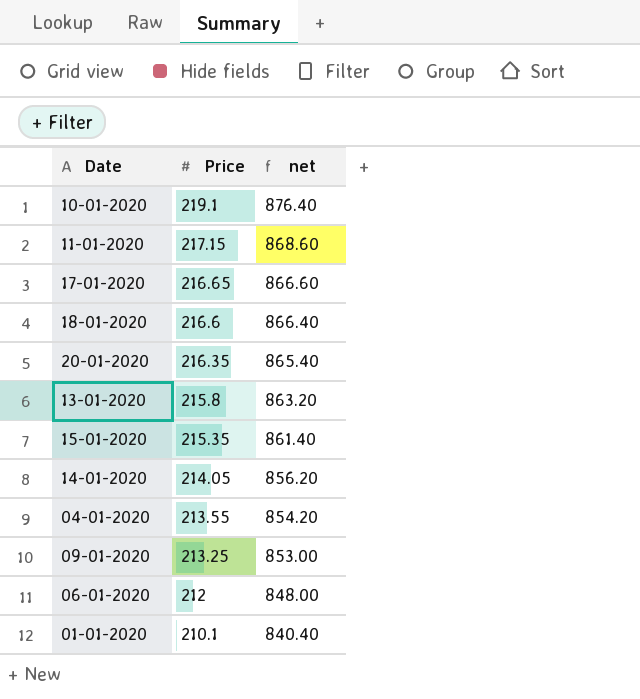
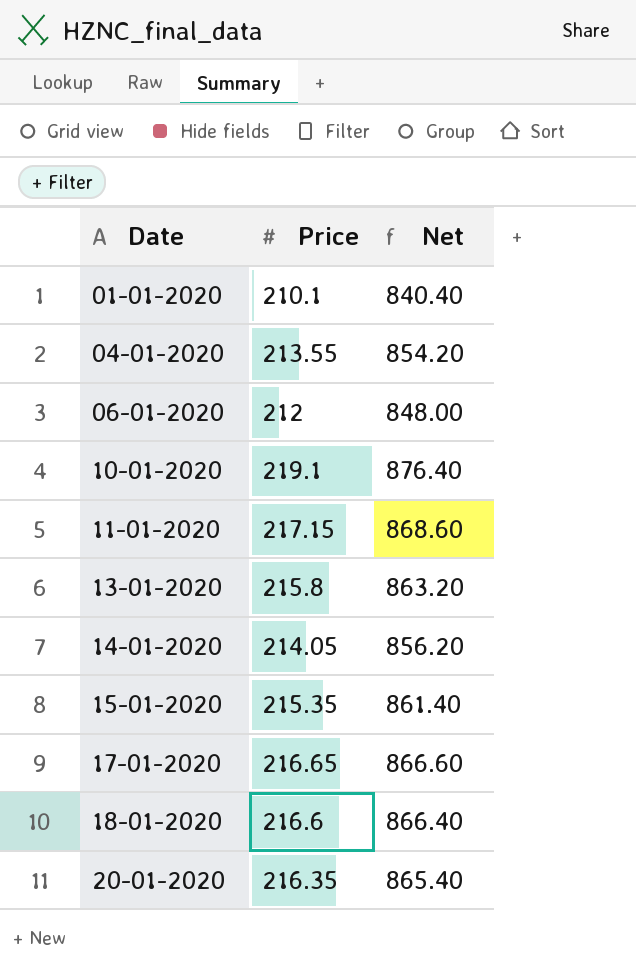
row order: Price descending -> Date ascending
column name: net -> Net
row 09-01-2020: 213.25 | 853.00 -> none

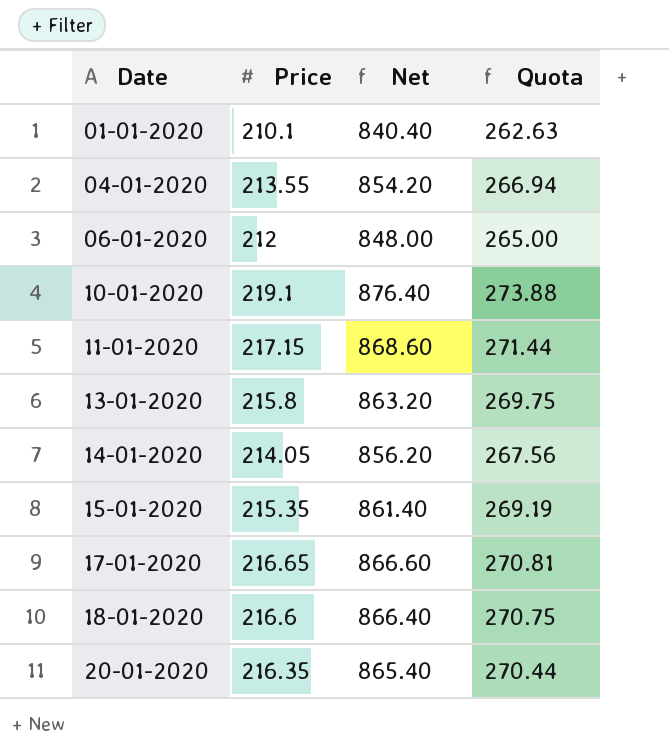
column Quota | formula: none -> [Price] * 1.25

